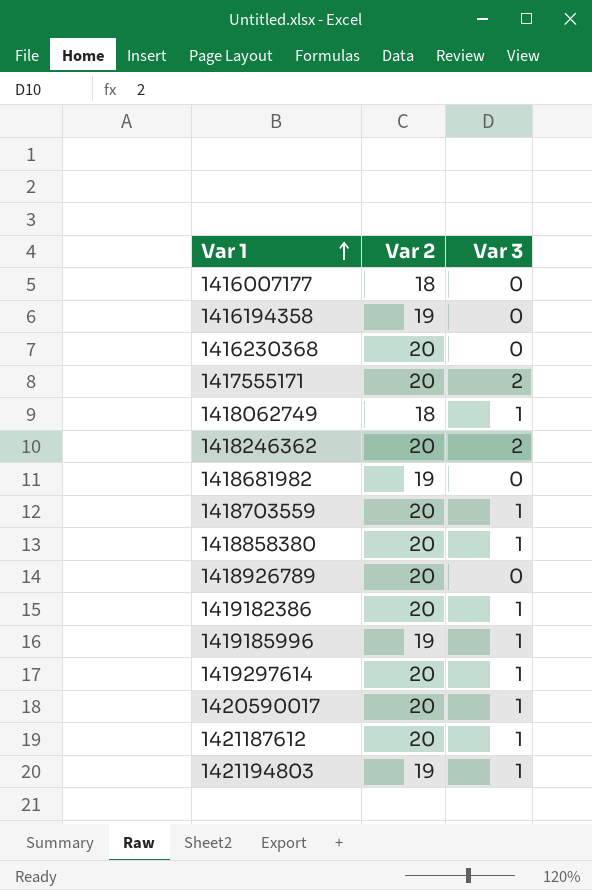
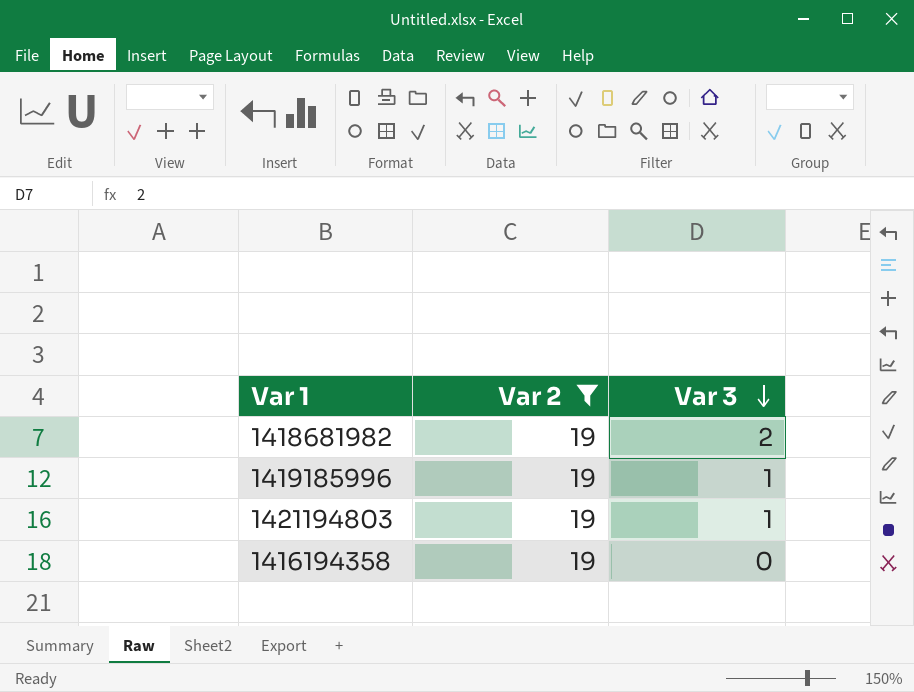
filter: none -> Var 2 = 19
row order: Var 1 ascending -> Var 3 descending
1418681982 | Var 3: 0 -> 2

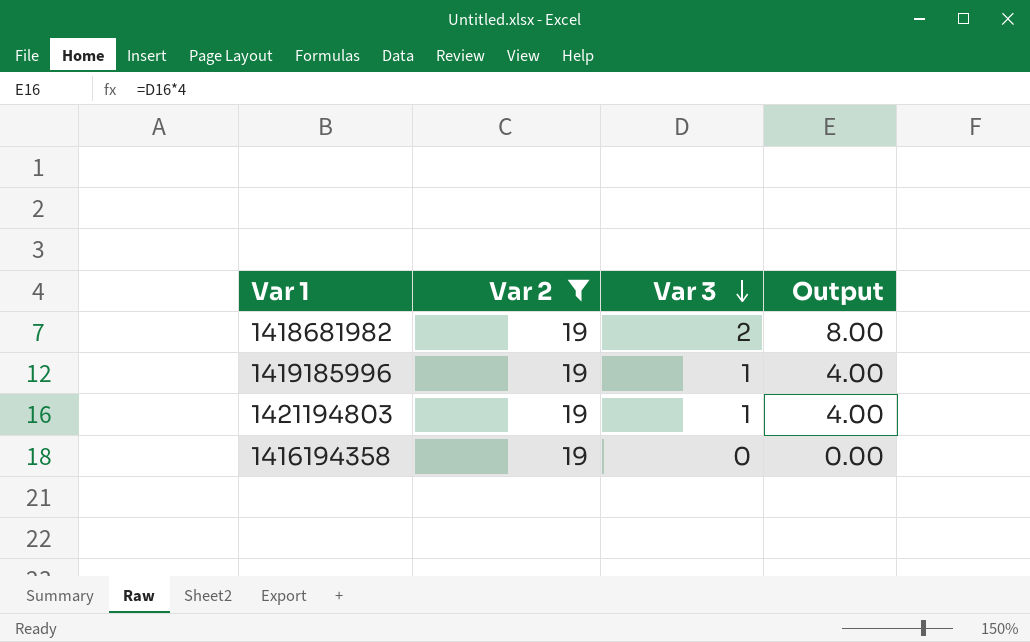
column Output | formula: none -> [Var 3] * 4

